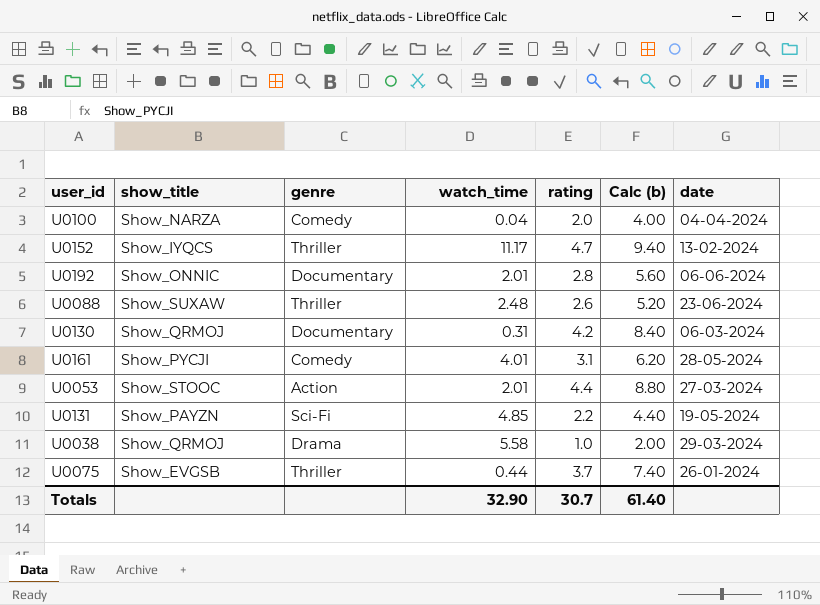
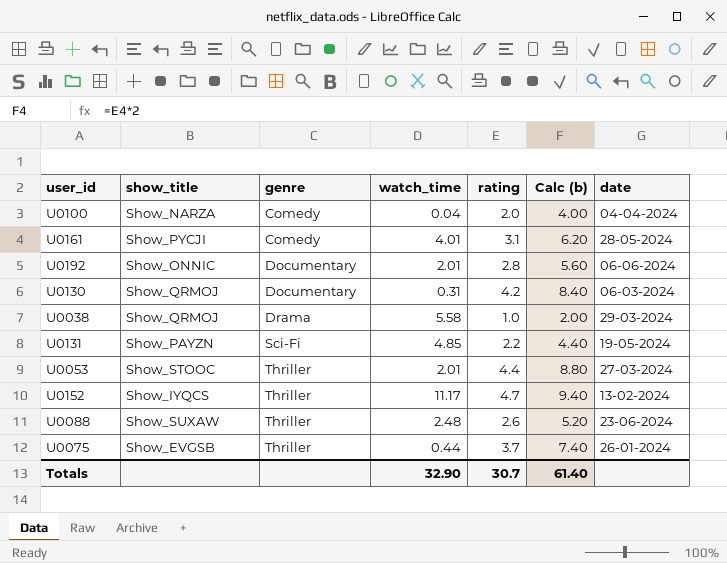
row order: none -> genre ascending
U0053 | genre: Action -> Thriller

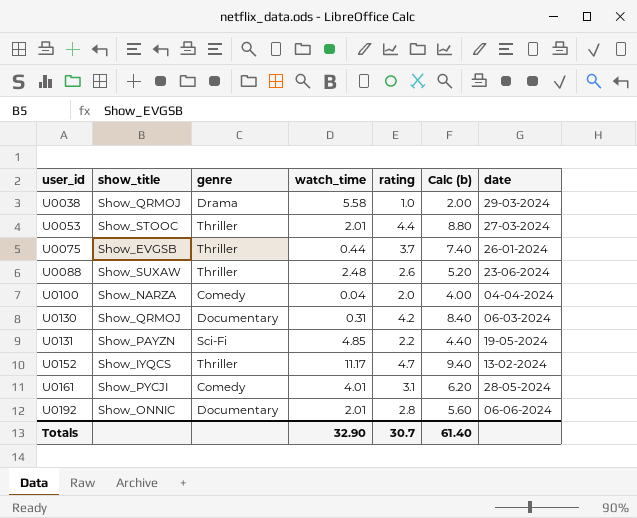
row order: genre ascending -> user_id ascending

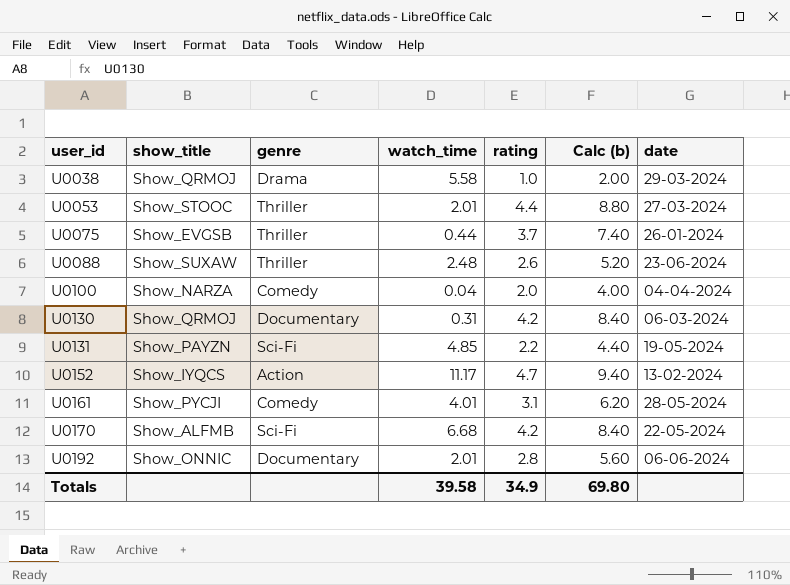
U0152 | genre: Thriller -> Action
row U0170: none -> Show_ALFMB | Sci-Fi | 6.68 | 4.2 | 8.40 | 22-05-2024
Totals | watch_time: 32.90 -> 39.58
Totals | rating: 30.7 -> 34.9
Totals | Calc (b): 61.40 -> 69.80

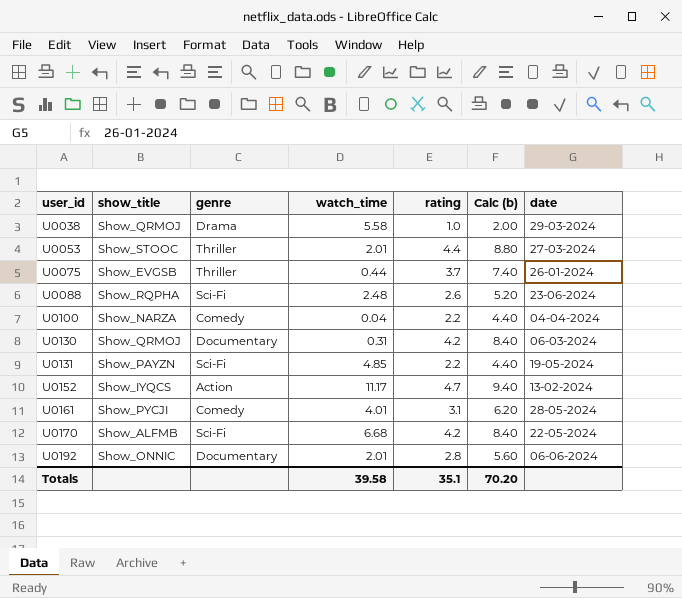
U0088 | show_title: Show_SUXAW -> Show_RQPHA
U0088 | genre: Thriller -> Sci-Fi
U0100 | rating: 2.0 -> 2.2
U0100 | Calc (b): 4.00 -> 4.40
Totals | rating: 34.9 -> 35.1
Totals | Calc (b): 69.80 -> 70.20

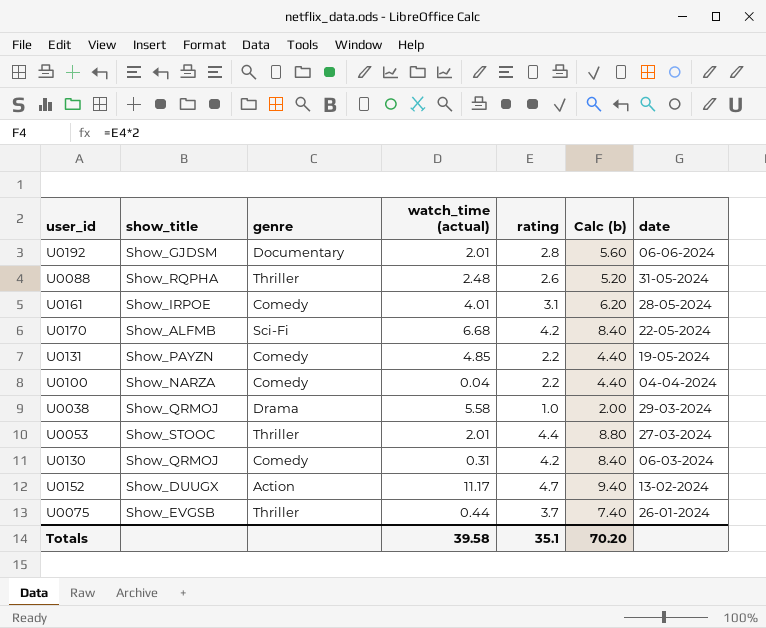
row order: user_id ascending -> date descending
column name: watch_time -> watch_time (actual)
U0192 | show_title: Show_ONNIC -> Show_GJDSM
U0088 | genre: Sci-Fi -> Thriller
U0088 | date: 23-06-2024 -> 31-05-2024
U0161 | show_title: Show_PYCJI -> Show_IRPOE
U0131 | genre: Sci-Fi -> Comedy
U0130 | genre: Documentary -> Comedy
U0152 | show_title: Show_IYQCS -> Show_DUUGX

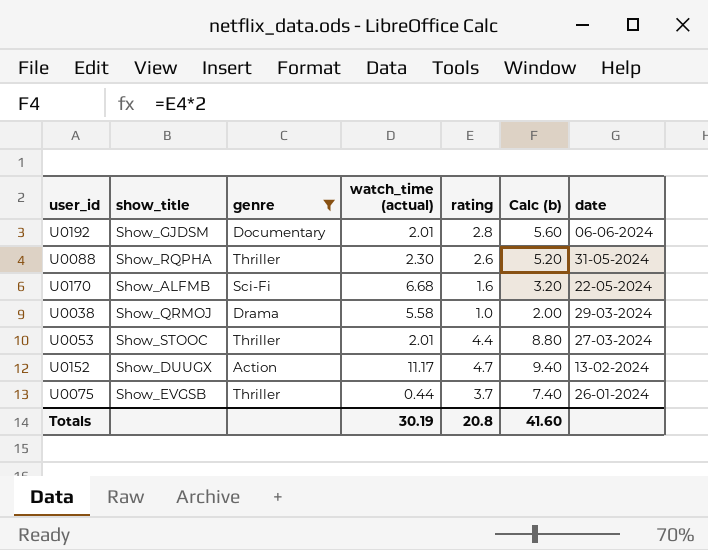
filter: none -> genre != Comedy
U0088 | watch_time (actual): 2.48 -> 2.30
U0170 | rating: 4.2 -> 1.6
U0170 | Calc (b): 8.40 -> 3.20
Totals | watch_time (actual): 39.58 -> 30.19
Totals | rating: 35.1 -> 20.8
Totals | Calc (b): 70.20 -> 41.60

